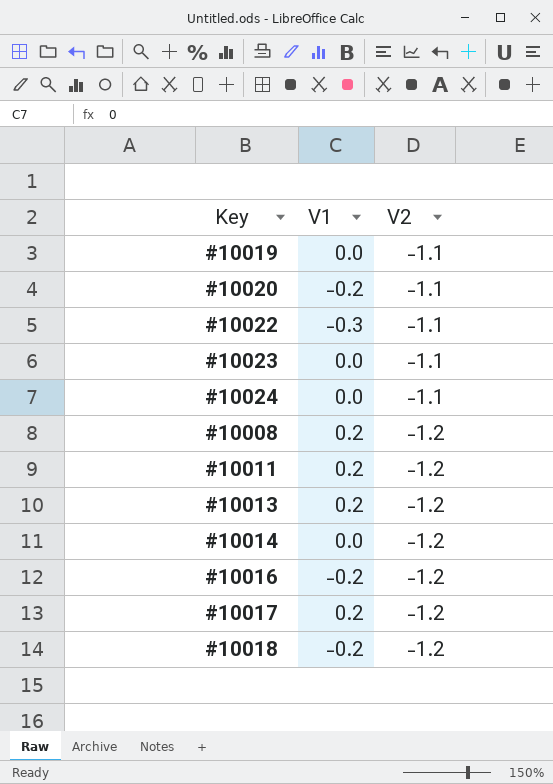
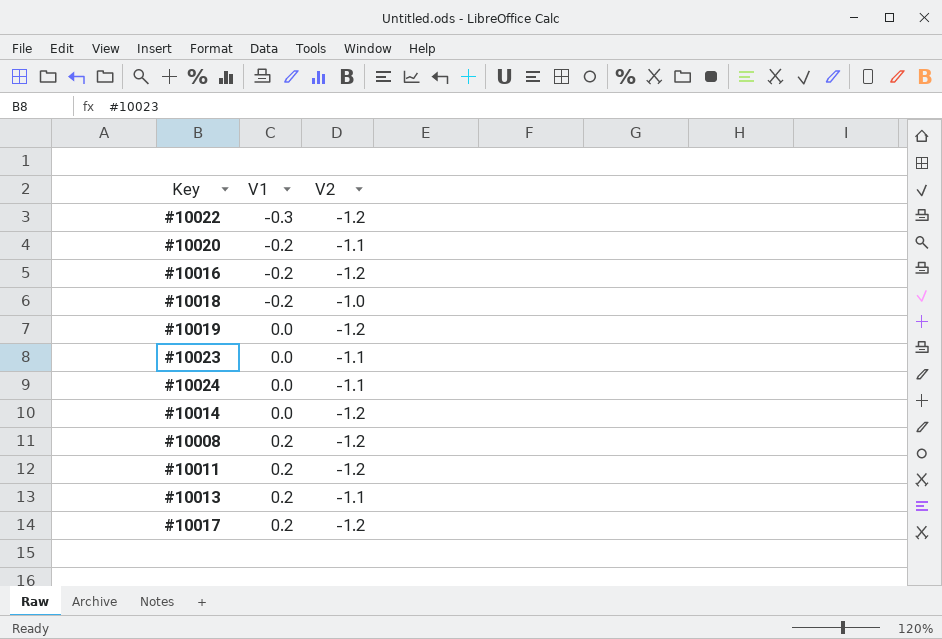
row order: V2 descending -> V1 ascending
#10022 | V2: -1.1 -> -1.2
#10018 | V2: -1.2 -> -1.0
#10019 | V2: -1.1 -> -1.2
#10013 | V2: -1.2 -> -1.1

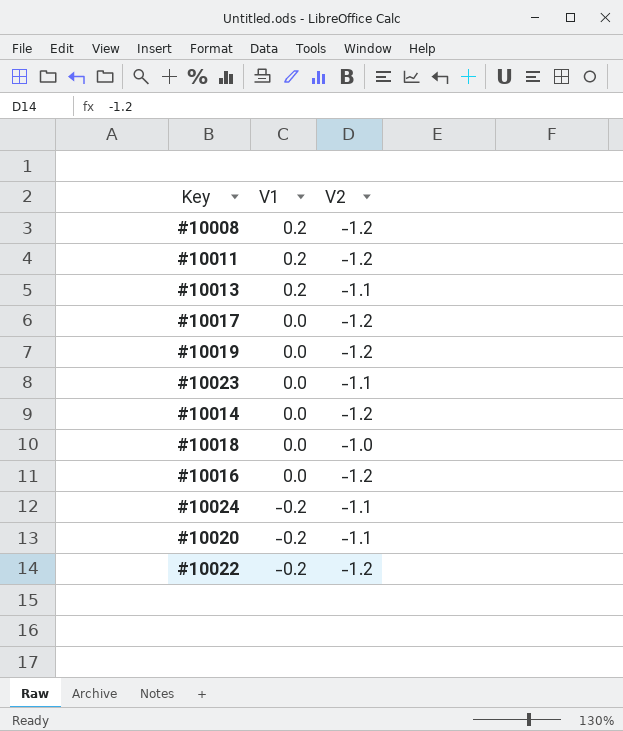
row order: V1 ascending -> V1 descending
#10017 | V1: 0.2 -> 0.0
#10018 | V1: -0.2 -> 0.0
#10016 | V1: -0.2 -> 0.0
#10024 | V1: 0.0 -> -0.2
#10022 | V1: -0.3 -> -0.2

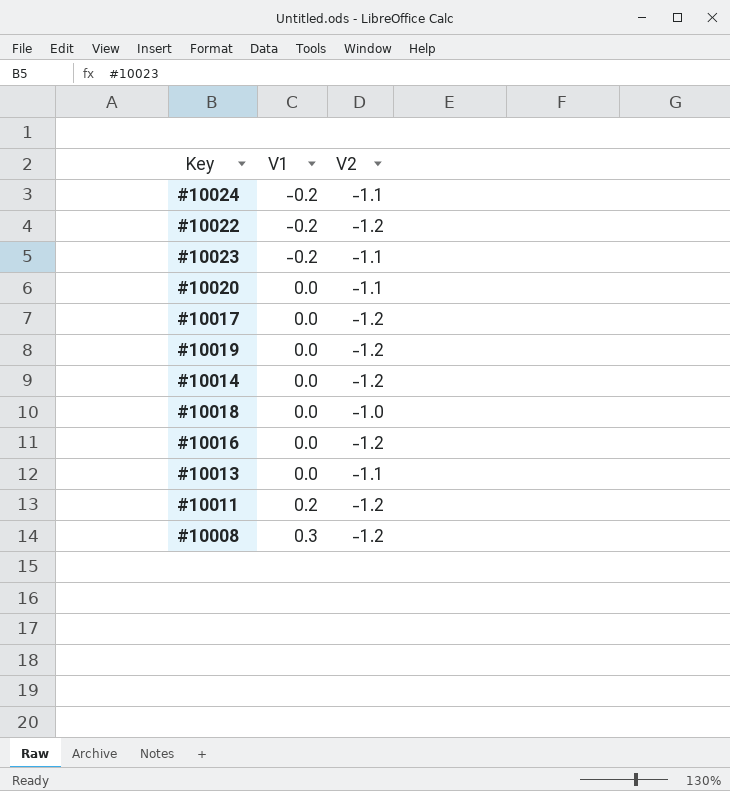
row order: V1 descending -> V1 ascending
#10023 | V1: 0.0 -> -0.2
#10020 | V1: -0.2 -> 0.0
#10013 | V1: 0.2 -> 0.0
#10008 | V1: 0.2 -> 0.3

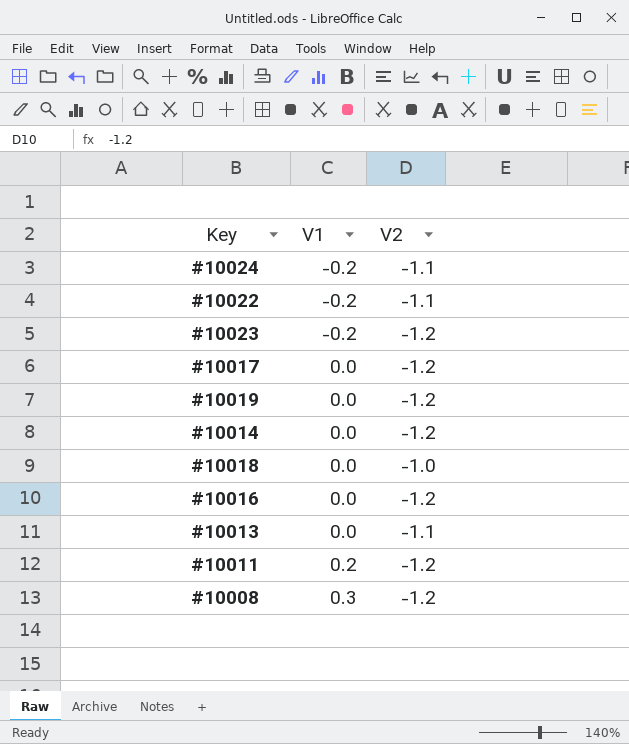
row #10020: 0.0 | -1.1 -> none
#10022 | V2: -1.2 -> -1.1
#10023 | V2: -1.1 -> -1.2

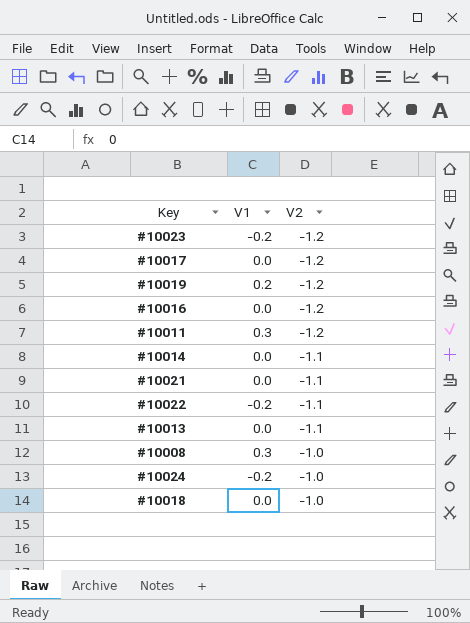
row order: V1 ascending -> V2 ascending
#10019 | V1: 0.0 -> 0.2
#10011 | V1: 0.2 -> 0.3
#10014 | V2: -1.2 -> -1.1
row #10021: none -> 0.0 | -1.1
#10008 | V2: -1.2 -> -1.0
#10024 | V2: -1.1 -> -1.0

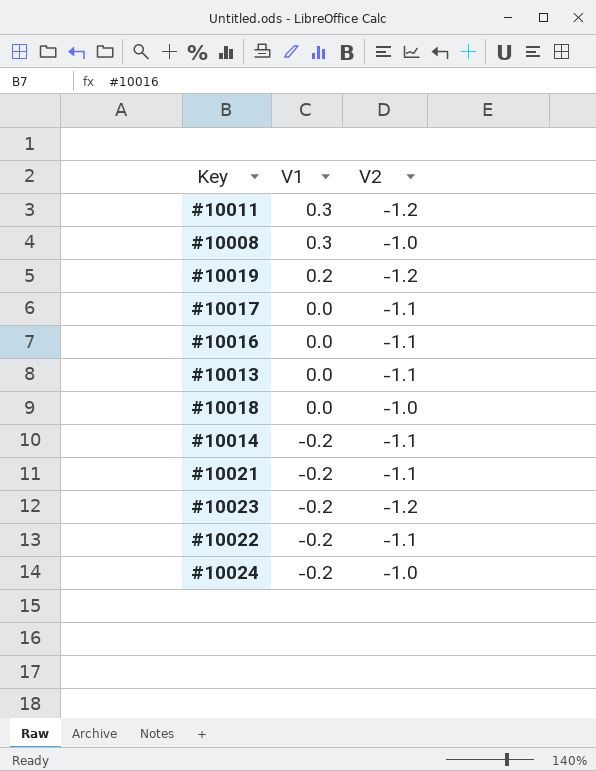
row order: V2 ascending -> V1 descending
#10017 | V2: -1.2 -> -1.1
#10016 | V2: -1.2 -> -1.1
#10014 | V1: 0.0 -> -0.2
#10021 | V1: 0.0 -> -0.2

